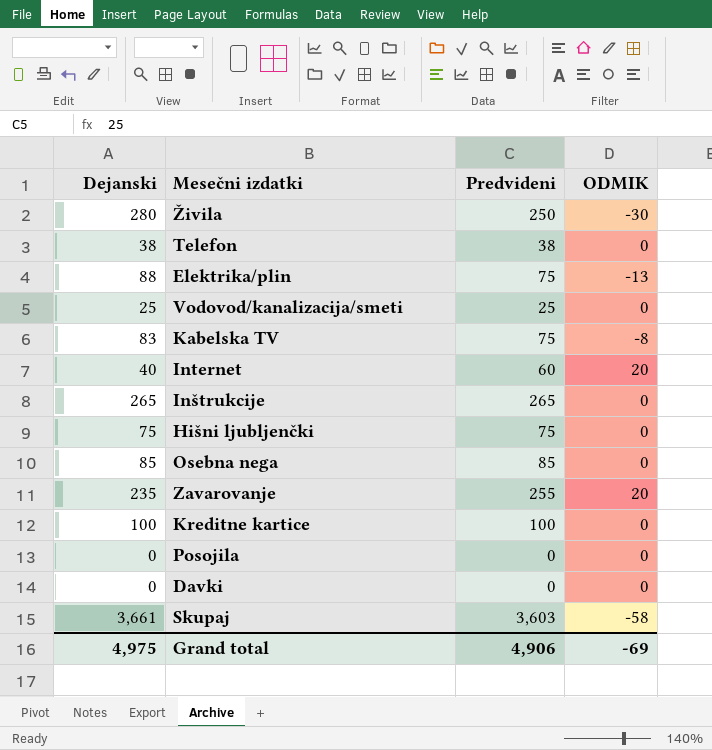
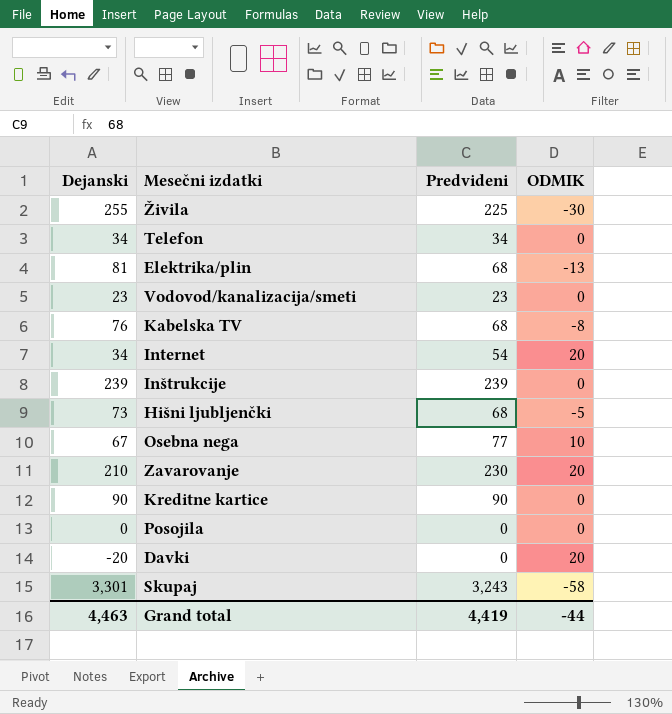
Živila | Dejanski: 280 -> 255
Živila | Predvideni: 250 -> 225
Telefon | Dejanski: 38 -> 34
Telefon | Predvideni: 38 -> 34
Elektrika/plin | Dejanski: 88 -> 81
Elektrika/plin | Predvideni: 75 -> 68
Vodovod/kanalizacija/smeti | Dejanski: 25 -> 23
Vodovod/kanalizacija/smeti | Predvideni: 25 -> 23
Kabelska TV | Dejanski: 83 -> 76
Kabelska TV | Predvideni: 75 -> 68
Internet | Dejanski: 40 -> 34
Internet | Predvideni: 60 -> 54
Inštrukcije | Dejanski: 265 -> 239
Inštrukcije | Predvideni: 265 -> 239
Hišni ljubljenčki | Dejanski: 75 -> 73
Hišni ljubljenčki | Predvideni: 75 -> 68
Hišni ljubljenčki | ODMIK: 0 -> -5
Osebna nega | Dejanski: 85 -> 67
Osebna nega | Predvideni: 85 -> 77
Osebna nega | ODMIK: 0 -> 10
Zavarovanje | Dejanski: 235 -> 210
Zavarovanje | Predvideni: 255 -> 230
Kreditne kartice | Dejanski: 100 -> 90
Kreditne kartice | Predvideni: 100 -> 90
Davki | Dejanski: 0 -> -20
Davki | ODMIK: 0 -> 20
Skupaj | Dejanski: 3,661 -> 3,301
Skupaj | Predvideni: 3,603 -> 3,243
Grand total | Dejanski: 4,975 -> 4,463
Grand total | Predvideni: 4,906 -> 4,419
Grand total | ODMIK: -69 -> -44

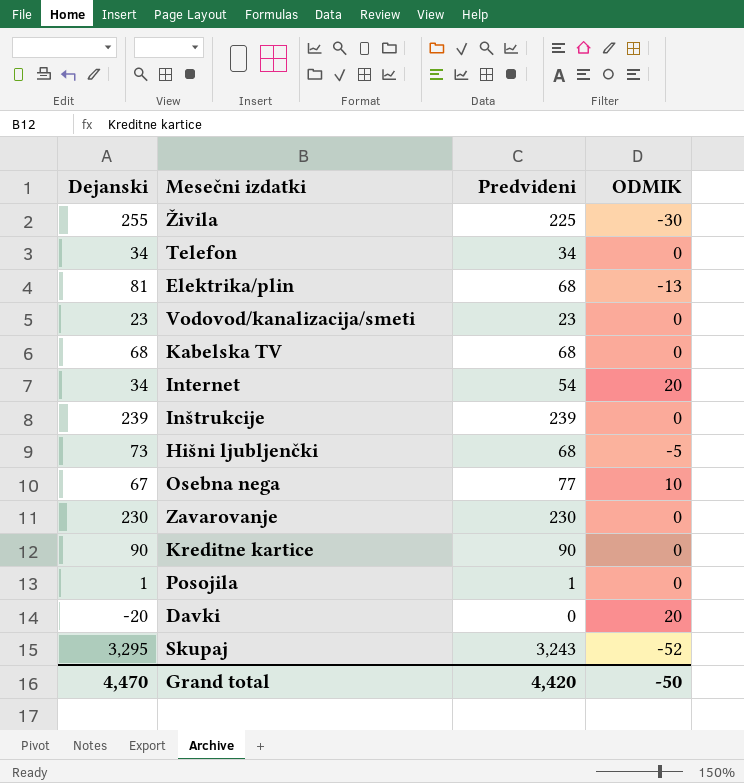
Kabelska TV | Dejanski: 76 -> 68
Kabelska TV | ODMIK: -8 -> 0
Zavarovanje | Dejanski: 210 -> 230
Zavarovanje | ODMIK: 20 -> 0
Posojila | Dejanski: 0 -> 1
Posojila | Predvideni: 0 -> 1
Skupaj | Dejanski: 3,301 -> 3,295
Skupaj | ODMIK: -58 -> -52
Grand total | Dejanski: 4,463 -> 4,470
Grand total | Predvideni: 4,419 -> 4,420
Grand total | ODMIK: -44 -> -50

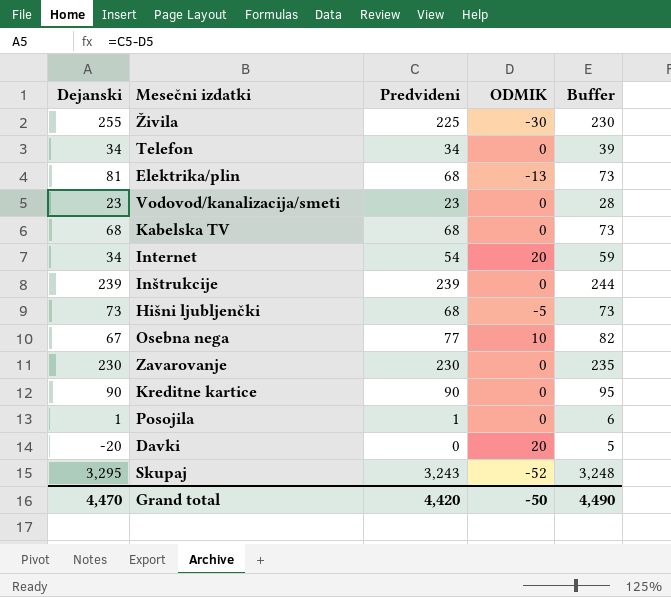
column Buffer | formula: none -> [Predvideni] + 5

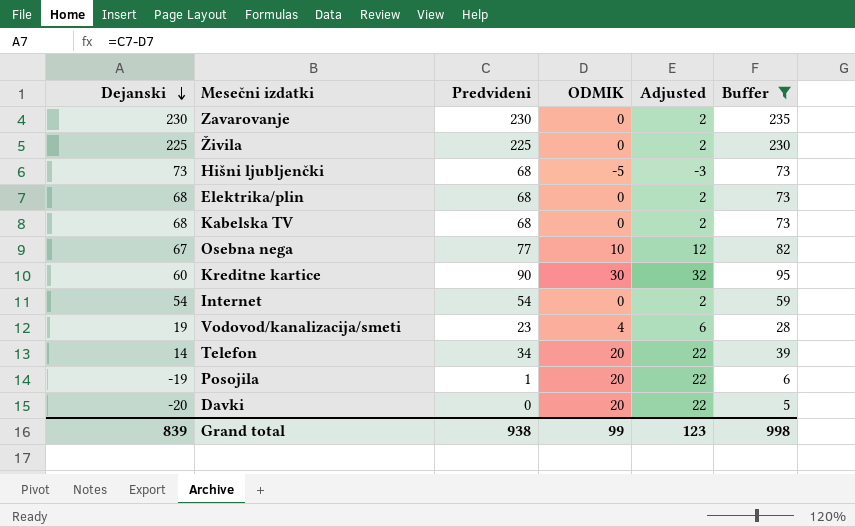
filter: none -> Buffer <= 235
row order: none -> Dejanski descending
column Adjusted | formula: none -> [ODMIK] + 2
Živila | Dejanski: 255 -> 225
Živila | ODMIK: -30 -> 0
Elektrika/plin | Dejanski: 81 -> 68
Elektrika/plin | ODMIK: -13 -> 0
Kreditne kartice | Dejanski: 90 -> 60
Kreditne kartice | ODMIK: 0 -> 30
Internet | Dejanski: 34 -> 54
Internet | ODMIK: 20 -> 0
Vodovod/kanalizacija/smeti | Dejanski: 23 -> 19
Vodovod/kanalizacija/smeti | ODMIK: 0 -> 4
Telefon | Dejanski: 34 -> 14
Telefon | ODMIK: 0 -> 20
Posojila | Dejanski: 1 -> -19
Posojila | ODMIK: 0 -> 20
Grand total | Dejanski: 4,470 -> 839
Grand total | Predvideni: 4,420 -> 938
Grand total | ODMIK: -50 -> 99
Grand total | Buffer: 4,490 -> 998

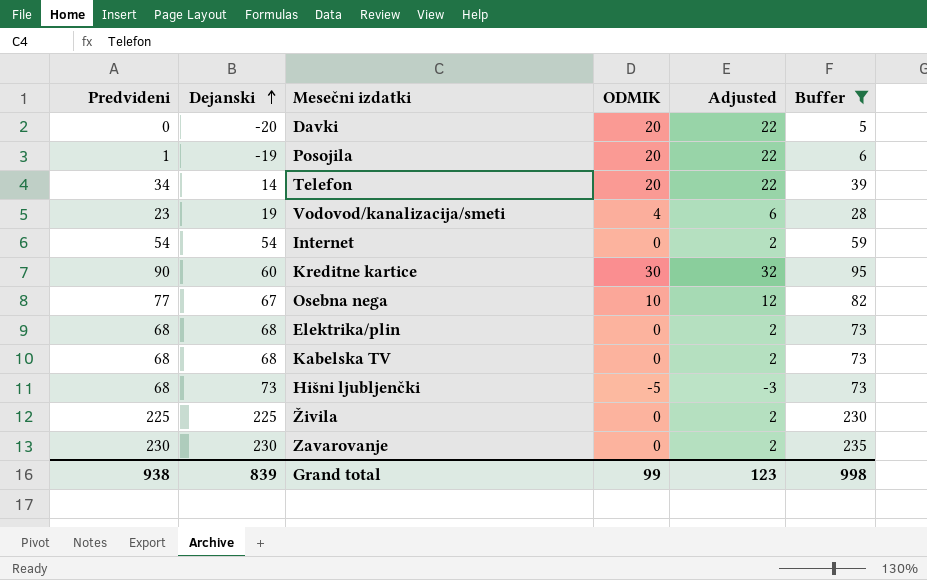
row order: Dejanski descending -> Dejanski ascending
column Predvideni | position: 3 -> 1

